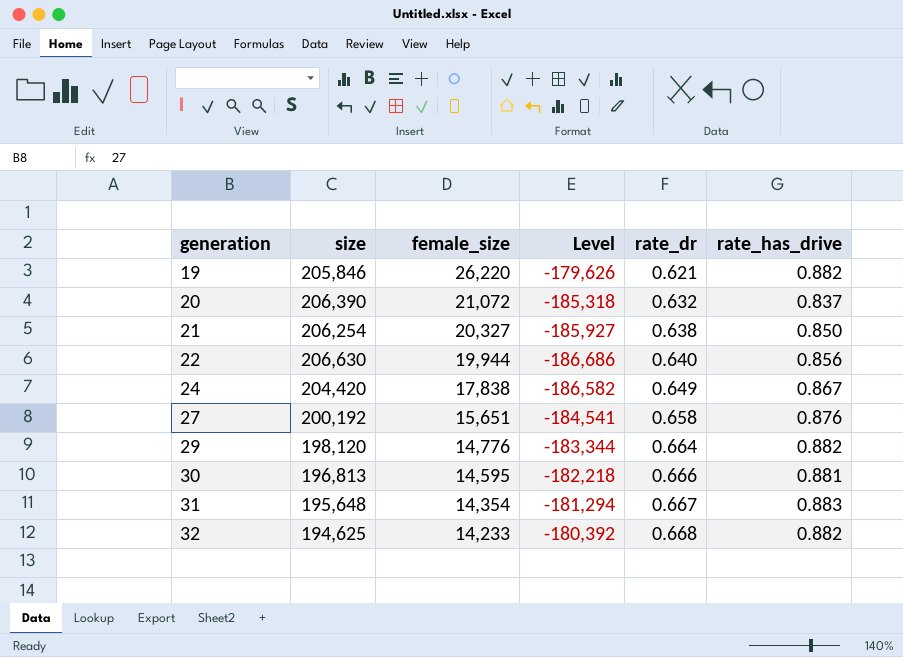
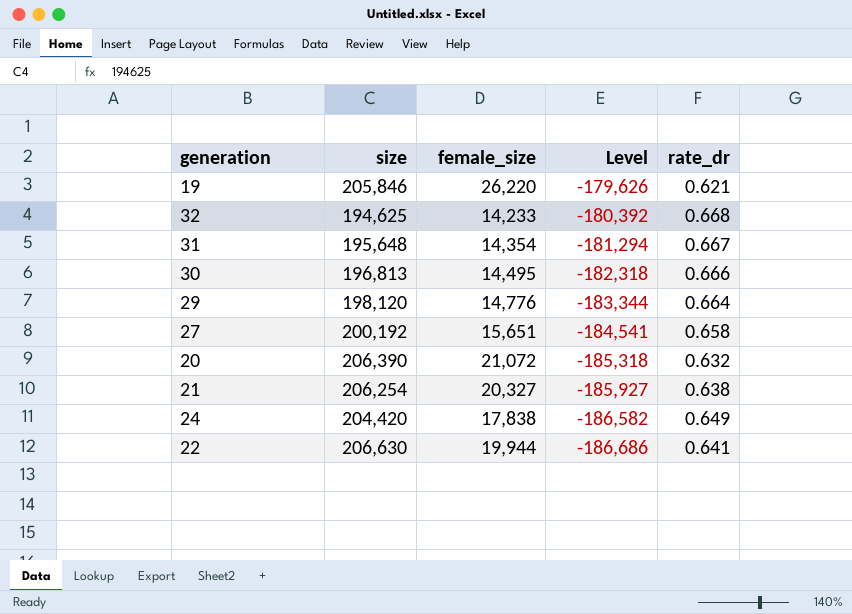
row order: generation ascending -> Level descending
column rate_has_drive | position: 6 -> none
30 | female_size: 14,595 -> 14,495
30 | Level: -182,218 -> -182,318
22 | rate_dr: 0.640 -> 0.641

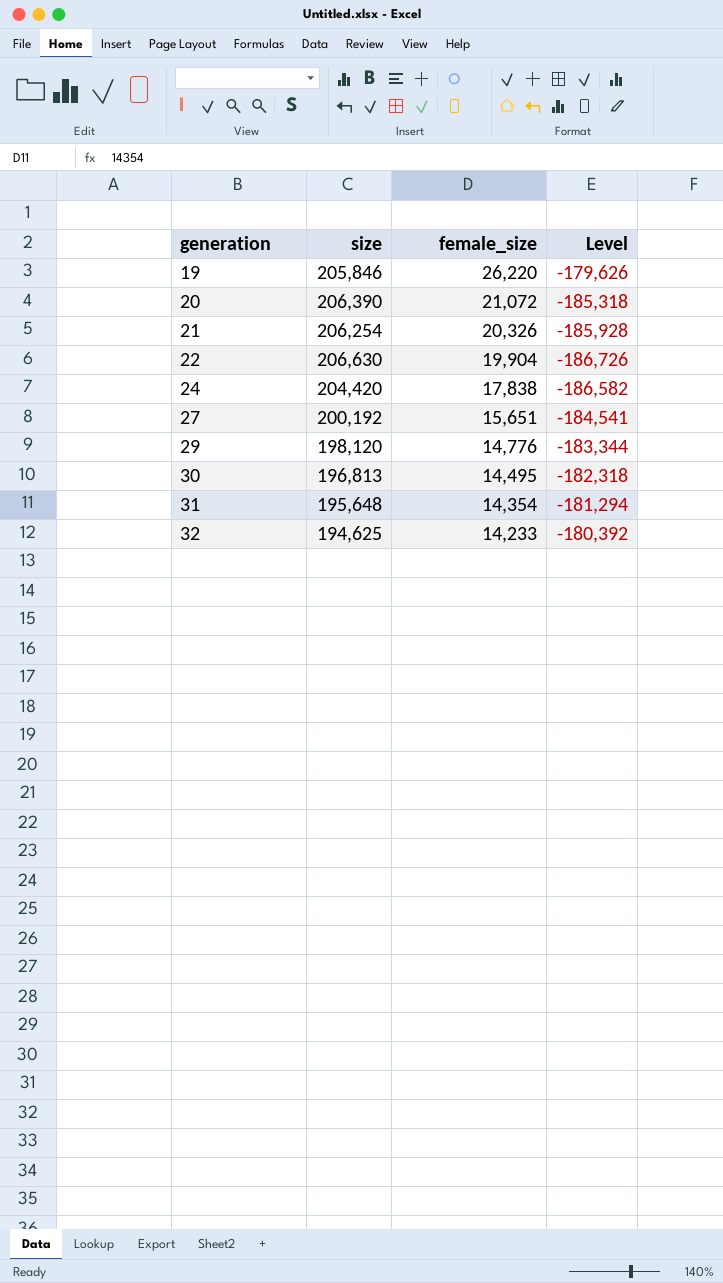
row order: Level descending -> generation ascending
column rate_dr | position: 5 -> none
21 | female_size: 20,327 -> 20,326
21 | Level: -185,927 -> -185,928
22 | female_size: 19,944 -> 19,904
22 | Level: -186,686 -> -186,726

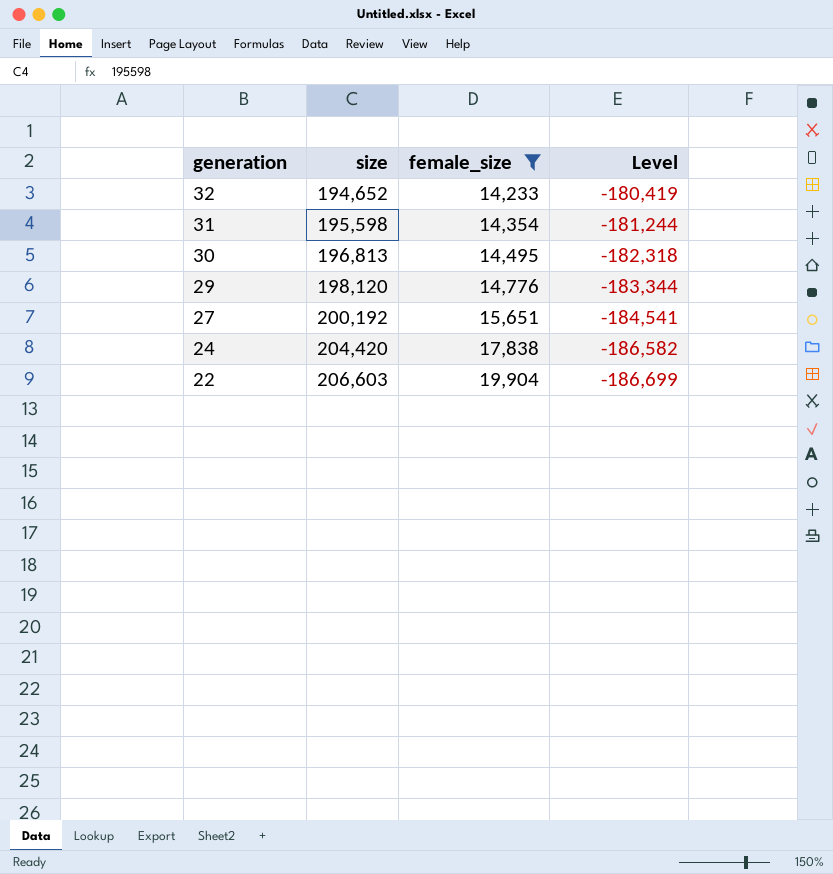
filter: none -> female_size <= 19,904
row order: generation ascending -> generation descending
32 | size: 194,625 -> 194,652
32 | Level: -180,392 -> -180,419
31 | size: 195,648 -> 195,598
31 | Level: -181,294 -> -181,244
22 | size: 206,630 -> 206,603
22 | Level: -186,726 -> -186,699

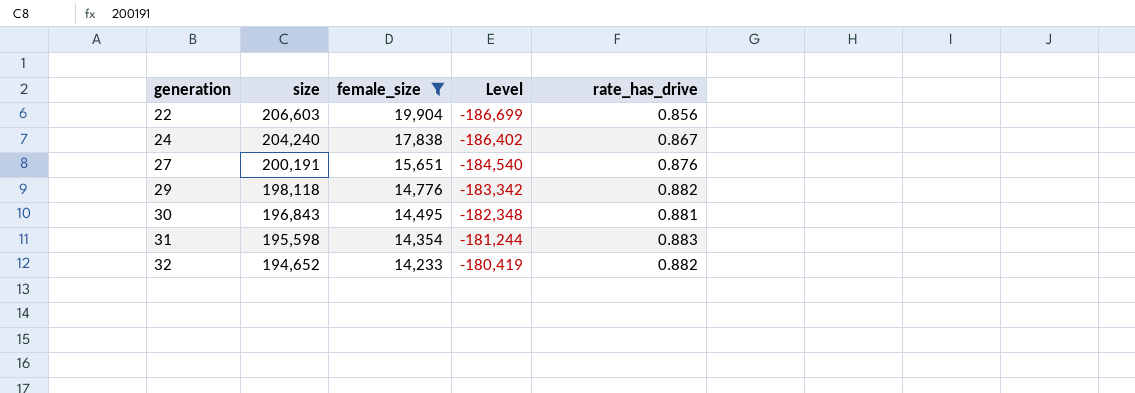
row order: generation descending -> generation ascending
column rate_has_drive | position: none -> 5
24 | size: 204,420 -> 204,240
24 | Level: -186,582 -> -186,402
27 | size: 200,192 -> 200,191
27 | Level: -184,541 -> -184,540
29 | size: 198,120 -> 198,118
29 | Level: -183,344 -> -183,342
30 | size: 196,813 -> 196,843
30 | Level: -182,318 -> -182,348

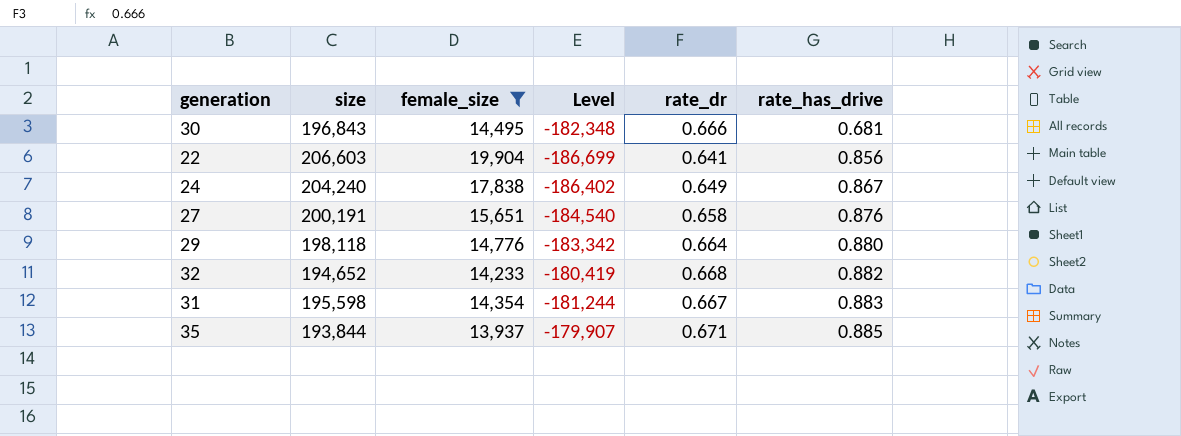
row order: generation ascending -> rate_has_drive ascending
column rate_dr | position: none -> 5
30 | rate_has_drive: 0.881 -> 0.681
29 | rate_has_drive: 0.882 -> 0.880
row 35: none -> 193,844 | 13,937 | -179,907 | 0.671 | 0.885

